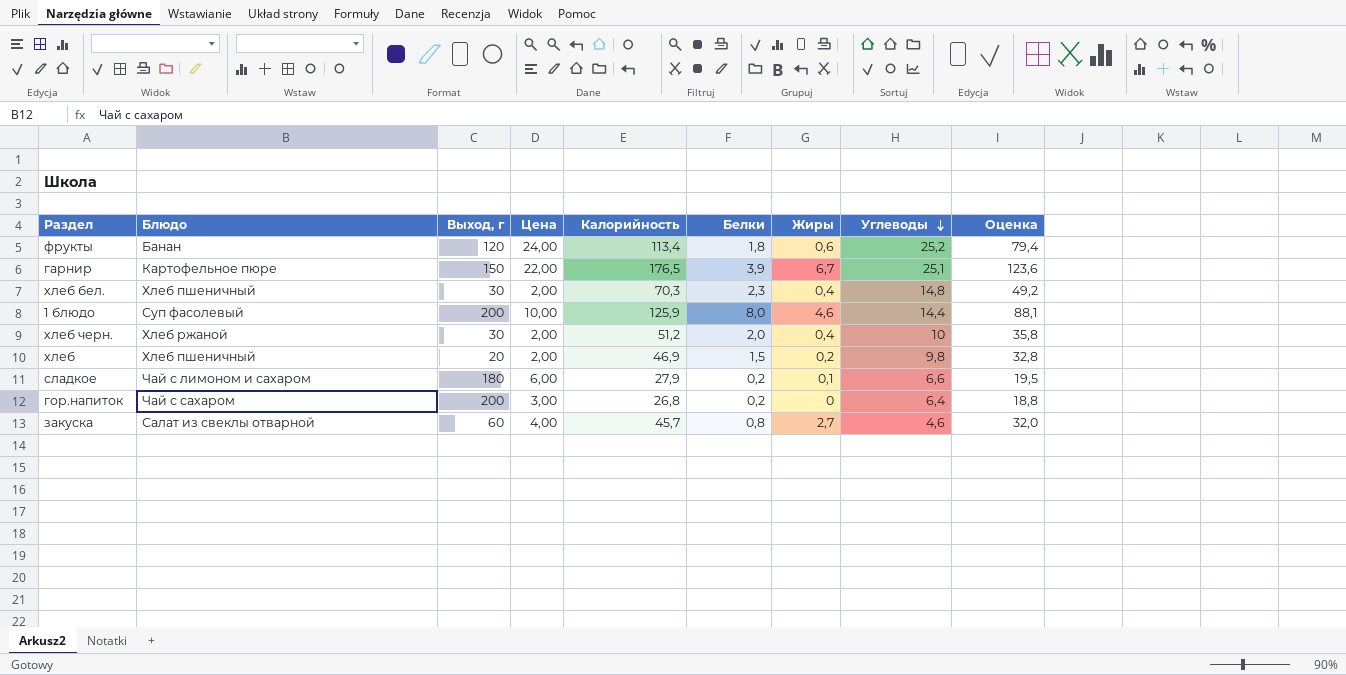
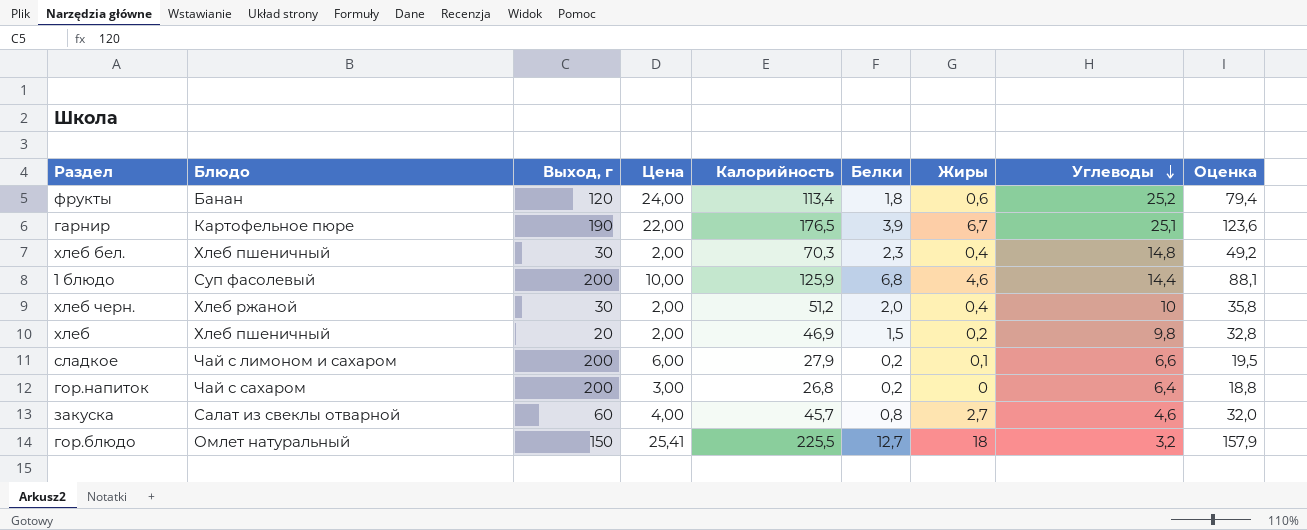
гарнир | Выход, г: 150 -> 190
1 блюдо | Белки: 8,0 -> 6,8
сладкое | Выход, г: 180 -> 200
row гор.блюдо: none -> Омлет натуральный | 150 | 25,41 | 225,5 | 12,7 | 18 | 3,2 | 157,9

